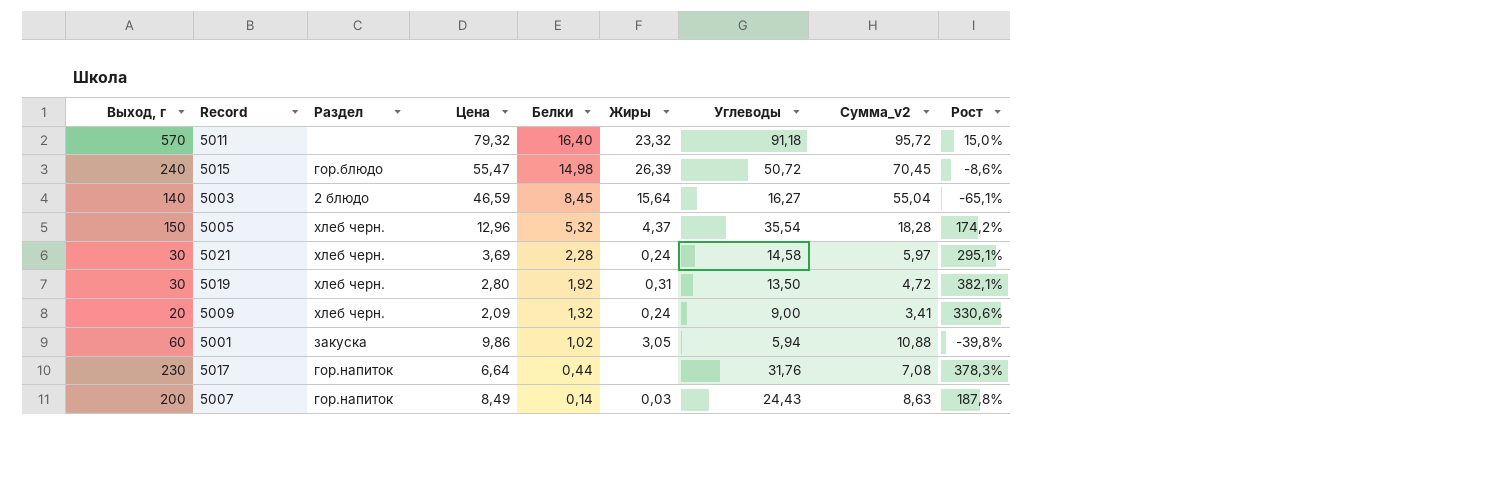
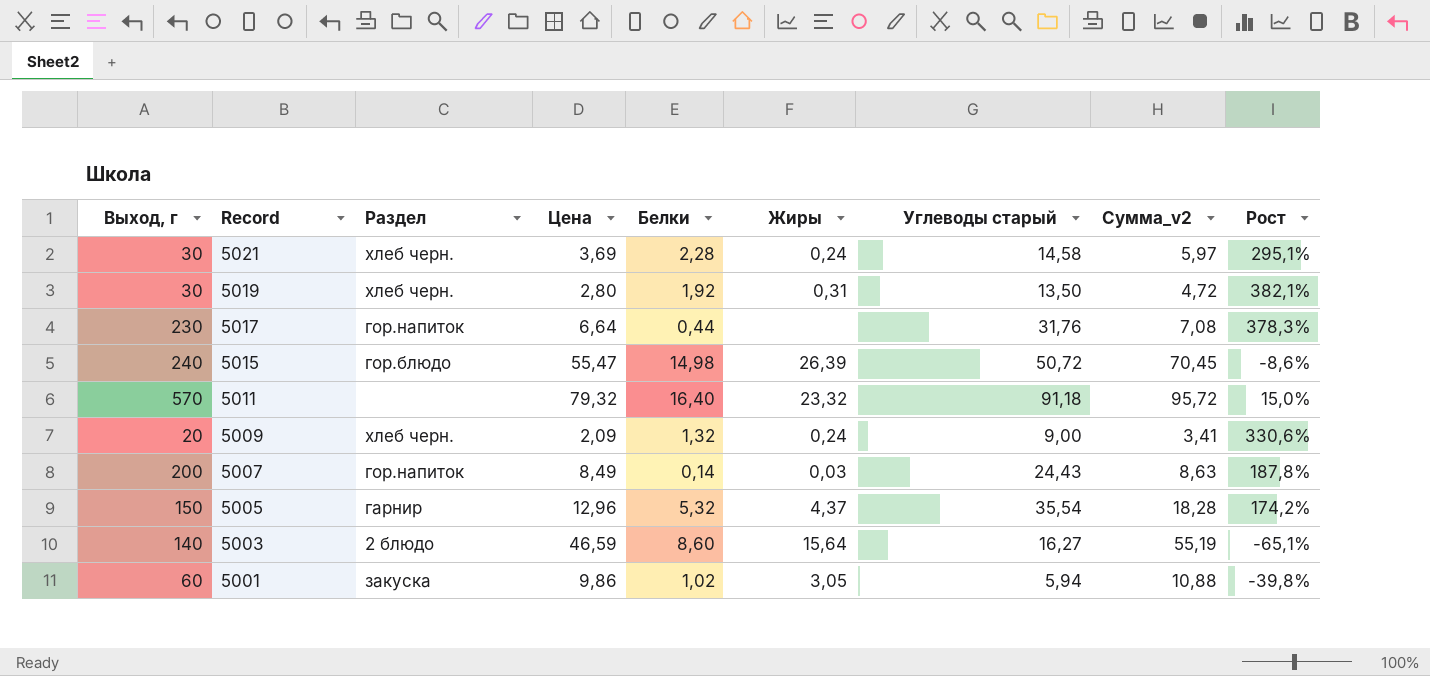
row order: Белки descending -> Record descending
column name: Углеводы -> Углеводы старый
5005 | Раздел: хлеб черн. -> гарнир
5003 | Белки: 8,45 -> 8,60
5003 | Сумма_v2: 55,04 -> 55,19

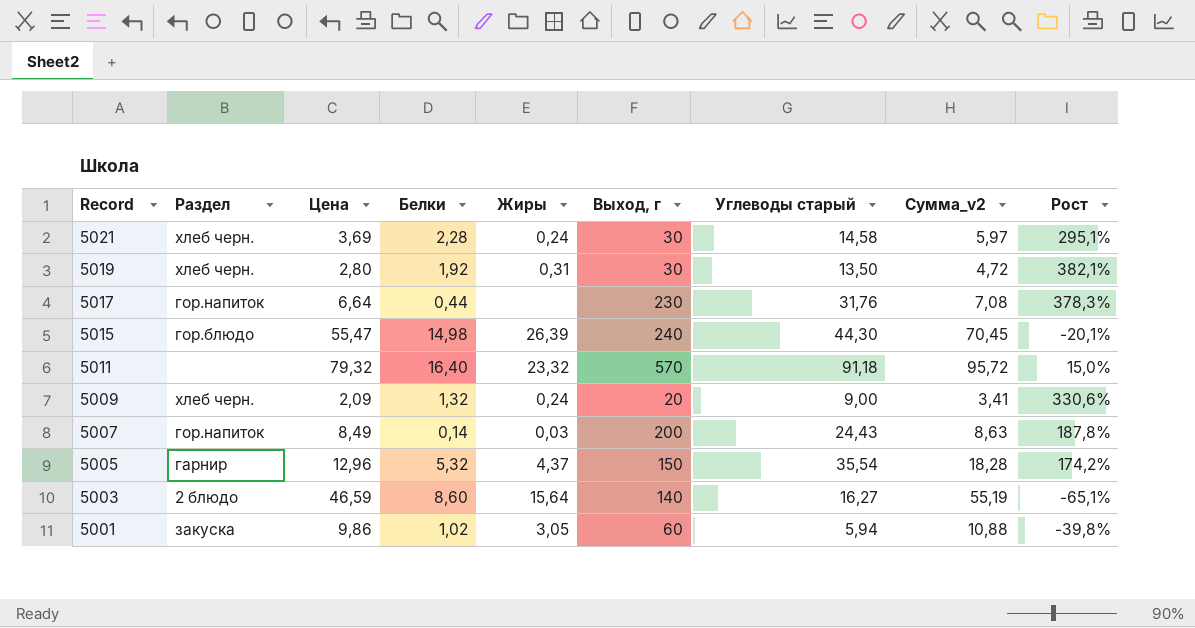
column Выход, г | position: 1 -> 6
5015 | Углеводы старый: 50,72 -> 44,30
5015 | Рост: -8,6% -> -20,1%

